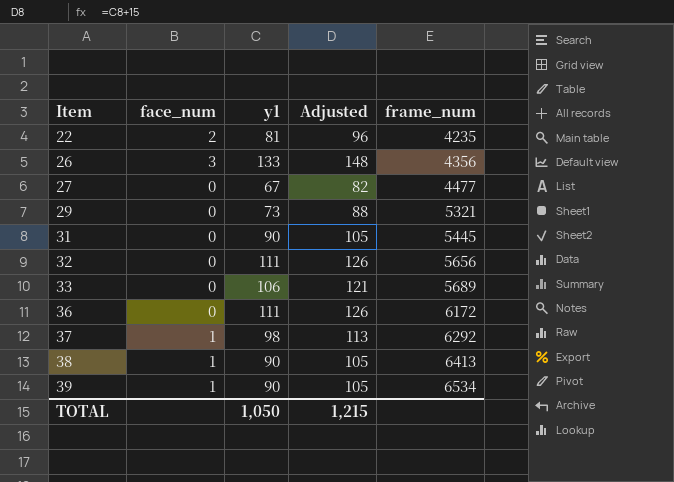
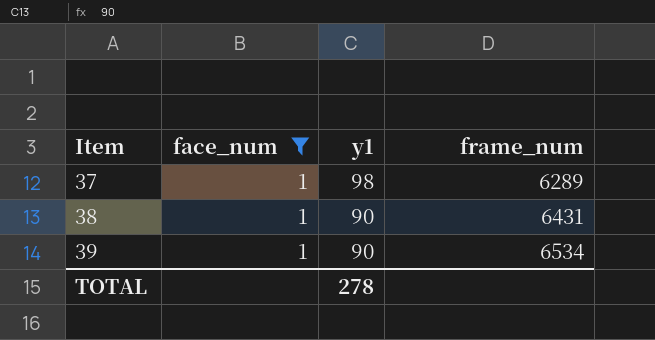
filter: none -> face_num = 1
column Adjusted | formula: [y1] + 15 -> none
37 | frame_num: 6292 -> 6289
38 | frame_num: 6413 -> 6431
TOTAL | y1: 1,050 -> 278

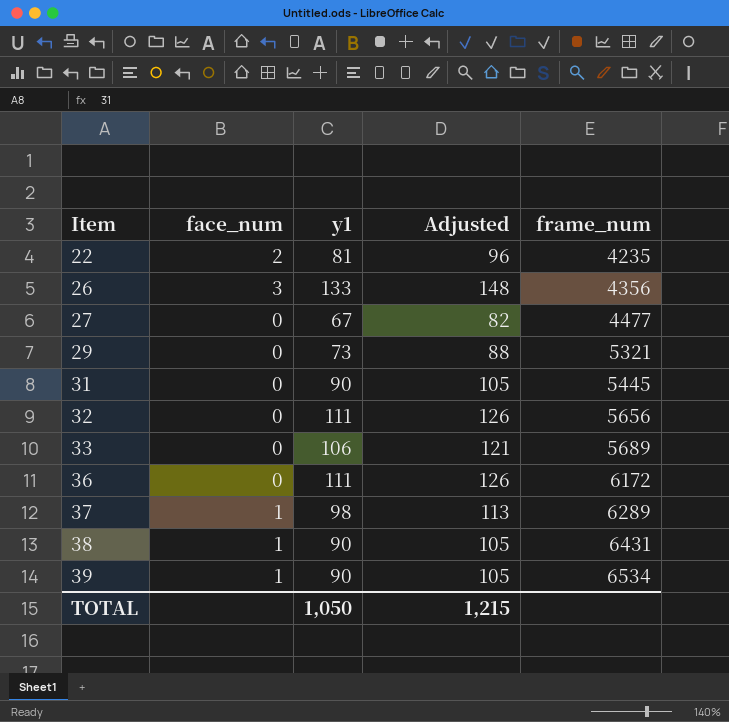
filter: face_num = 1 -> none
column Adjusted | formula: none -> [y1] + 15
TOTAL | y1: 278 -> 1,050

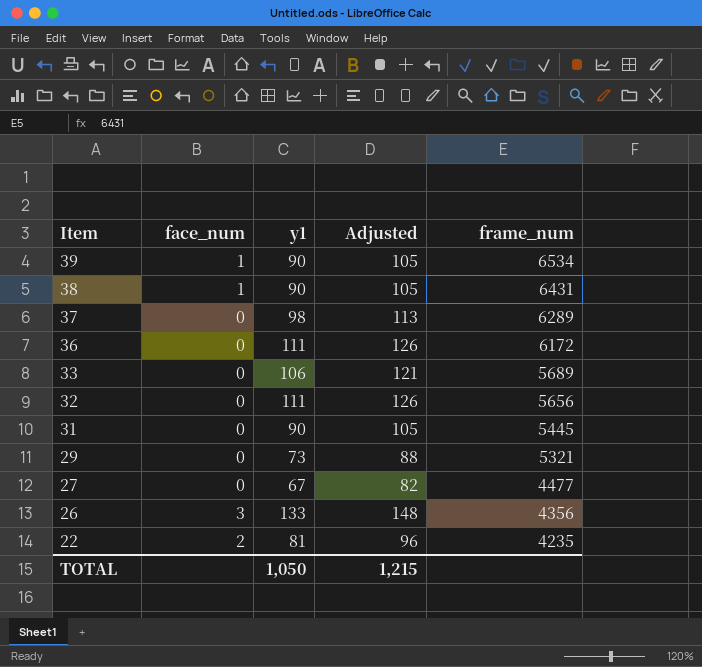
row order: Item ascending -> Item descending
37 | face_num: 1 -> 0

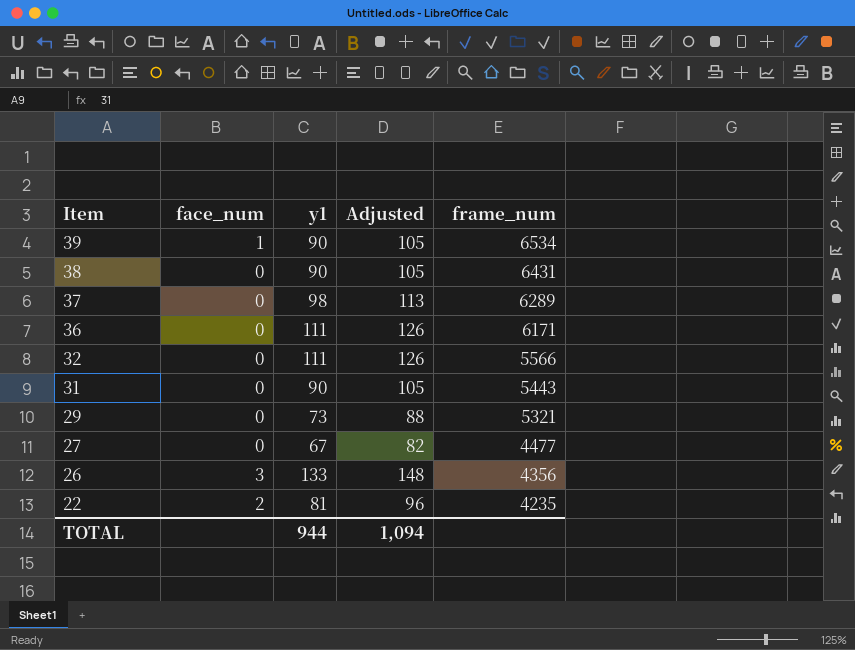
row 33: 0 | 106 | 121 | 5689 -> none
38 | face_num: 1 -> 0
36 | frame_num: 6172 -> 6171
32 | frame_num: 5656 -> 5566
31 | frame_num: 5445 -> 5443
TOTAL | y1: 1,050 -> 944
TOTAL | Adjusted: 1,215 -> 1,094

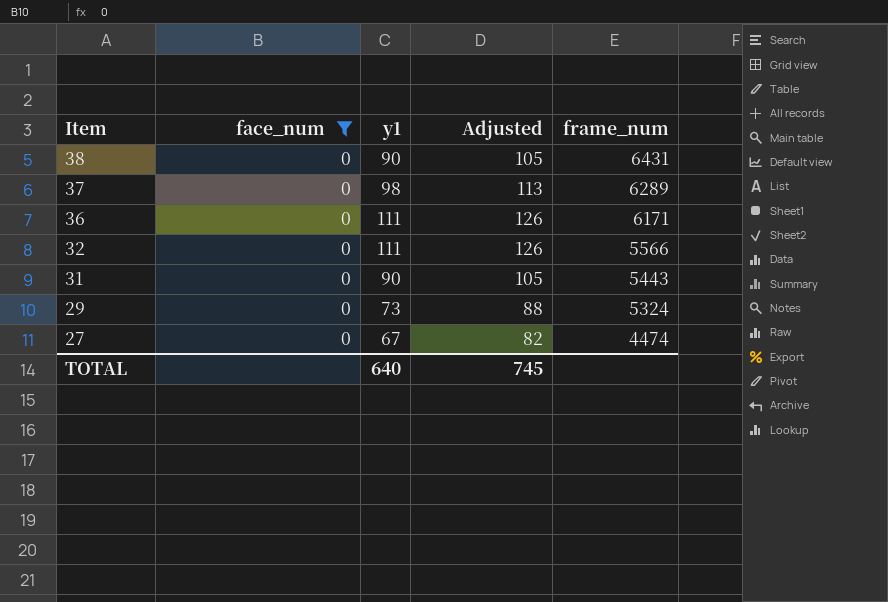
filter: none -> face_num = 0
29 | frame_num: 5321 -> 5324
27 | frame_num: 4477 -> 4474
TOTAL | y1: 944 -> 640
TOTAL | Adjusted: 1,094 -> 745

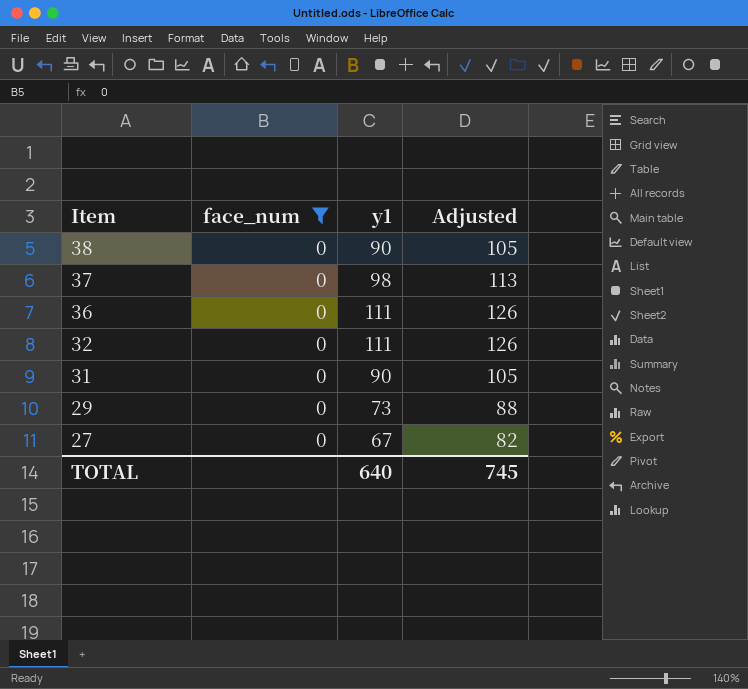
column frame_num | position: 5 -> none

